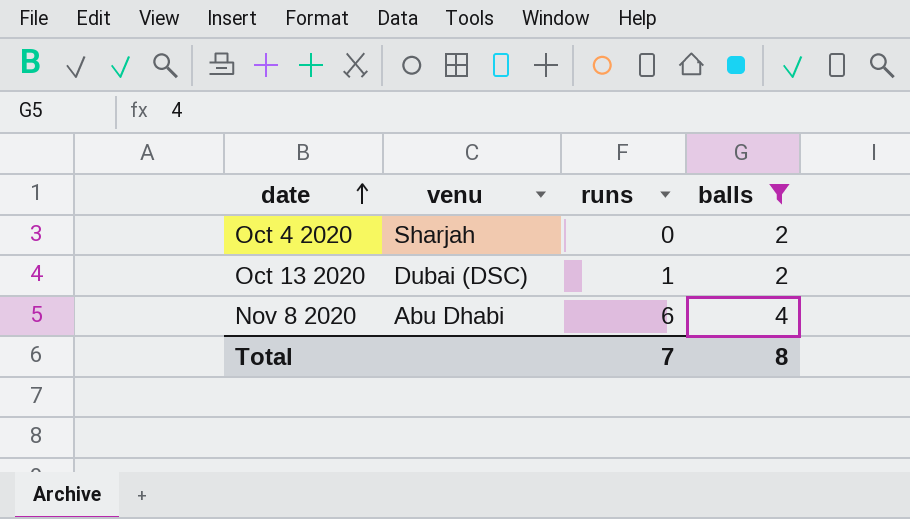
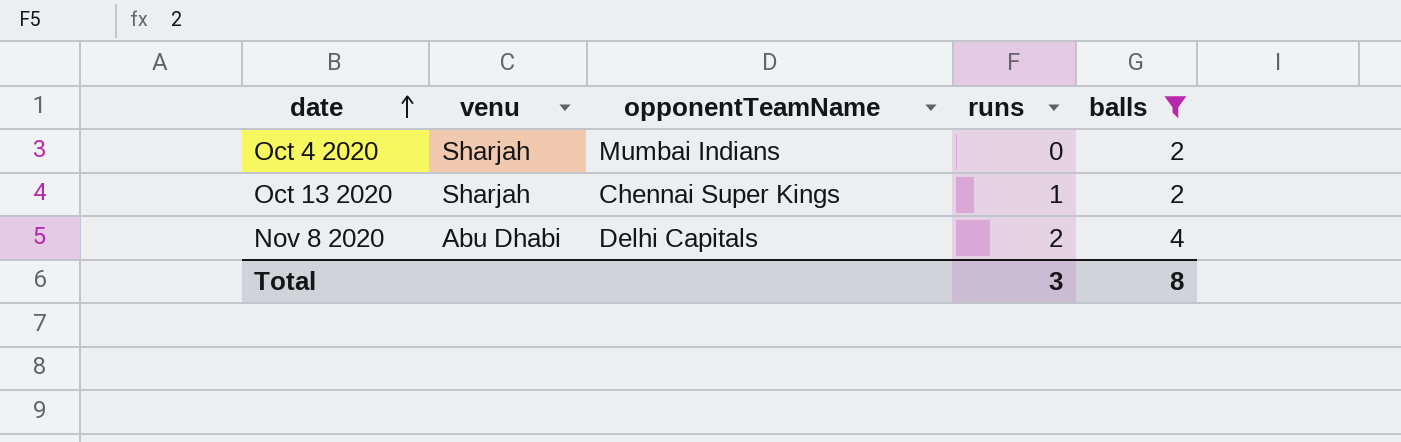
column opponentTeamName | position: none -> 3
Oct 13 2020 | venu: Dubai (DSC) -> Sharjah
Nov 8 2020 | runs: 6 -> 2
Total | runs: 7 -> 3

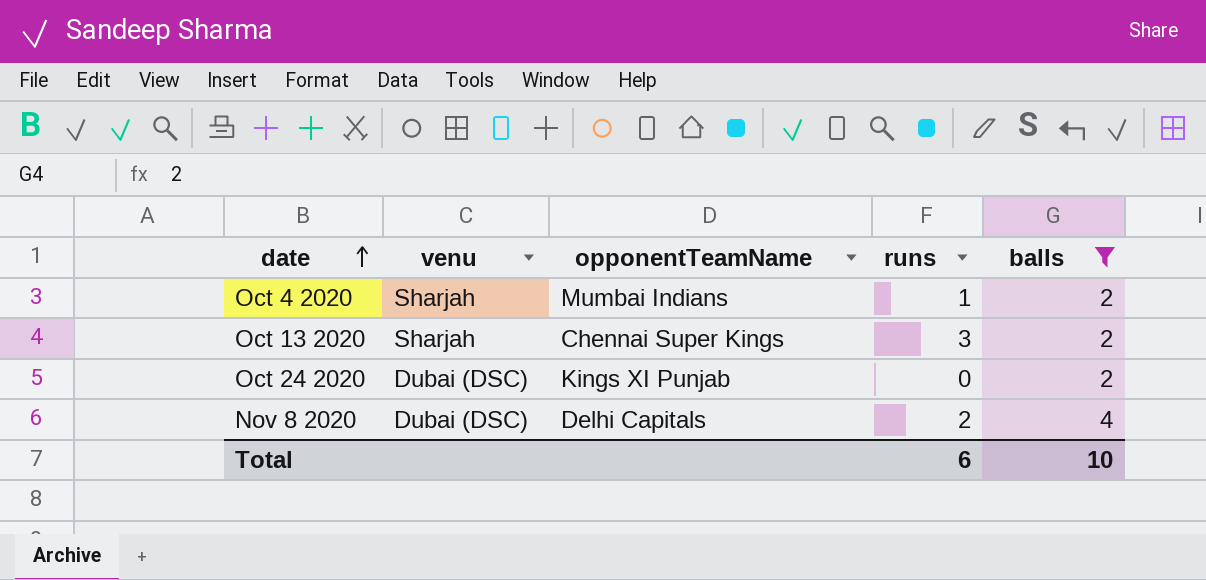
Oct 4 2020 | runs: 0 -> 1
Oct 13 2020 | runs: 1 -> 3
row Oct 24 2020: none -> Dubai (DSC) | Kings XI Punjab | 0 | 2
Nov 8 2020 | venu: Abu Dhabi -> Dubai (DSC)
Total | runs: 3 -> 6
Total | balls: 8 -> 10

